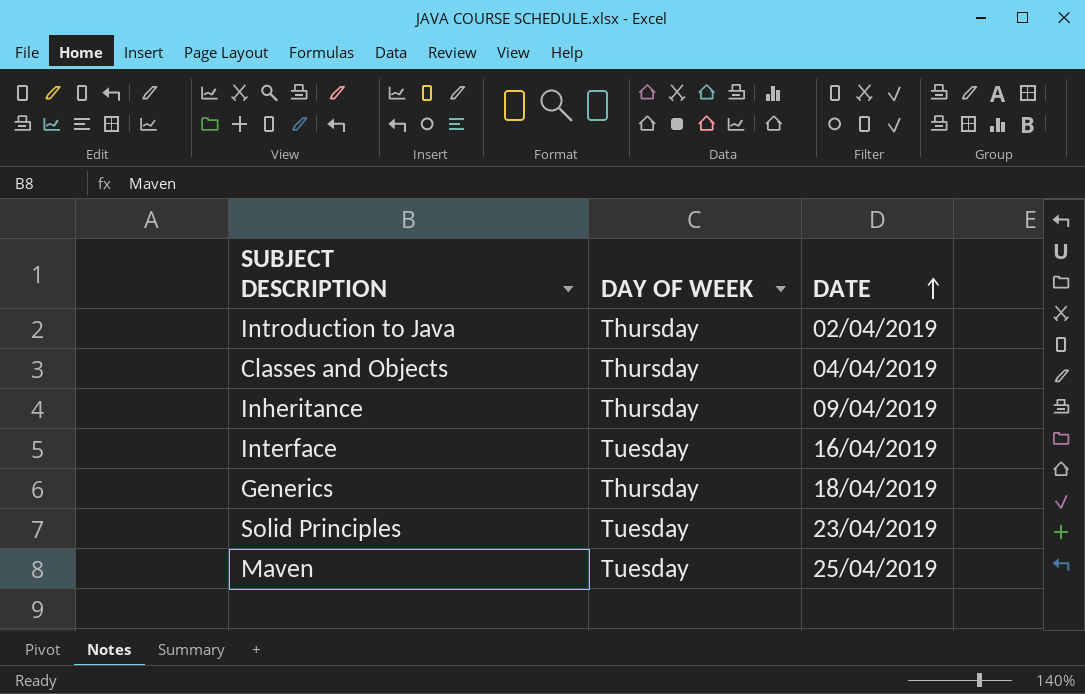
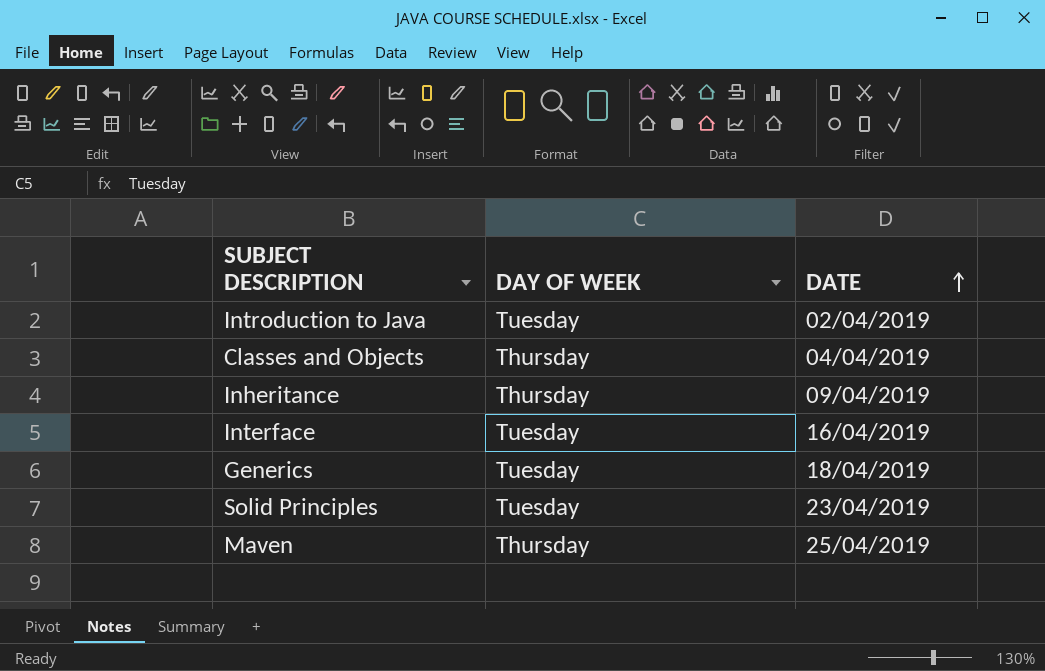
Introduction to Java | DAY OF WEEK: Thursday -> Tuesday
Generics | DAY OF WEEK: Thursday -> Tuesday
Maven | DAY OF WEEK: Tuesday -> Thursday

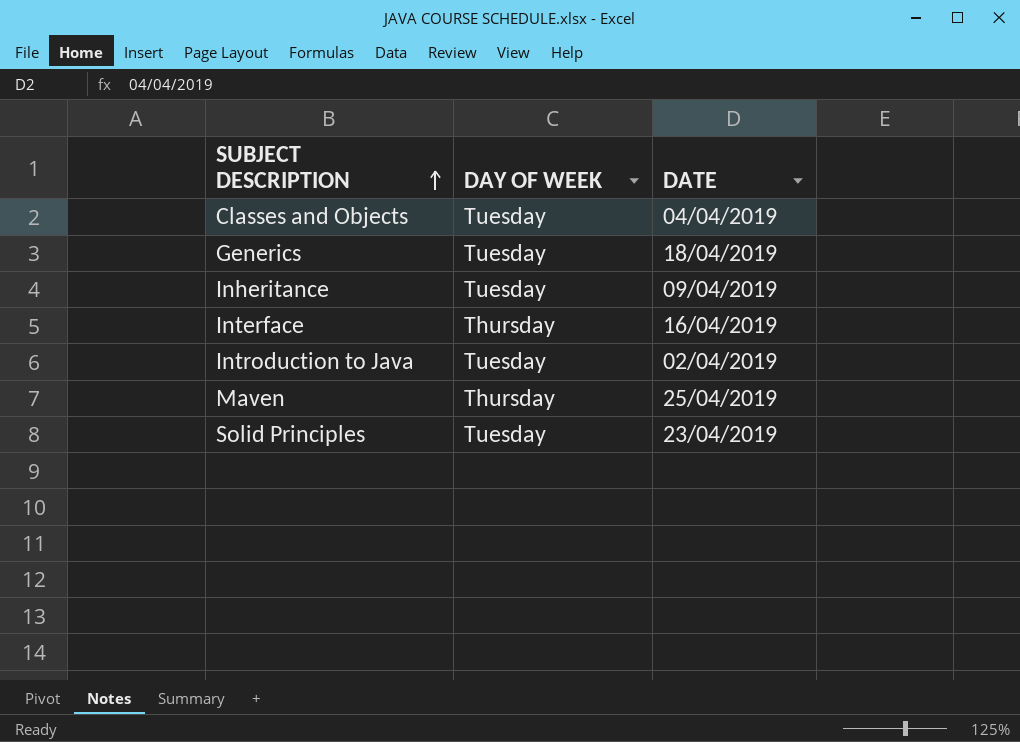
row order: DATE ascending -> SUBJECT DESCRIPTION ascending
Classes and Objects | DAY OF WEEK: Thursday -> Tuesday
Inheritance | DAY OF WEEK: Thursday -> Tuesday
Interface | DAY OF WEEK: Tuesday -> Thursday

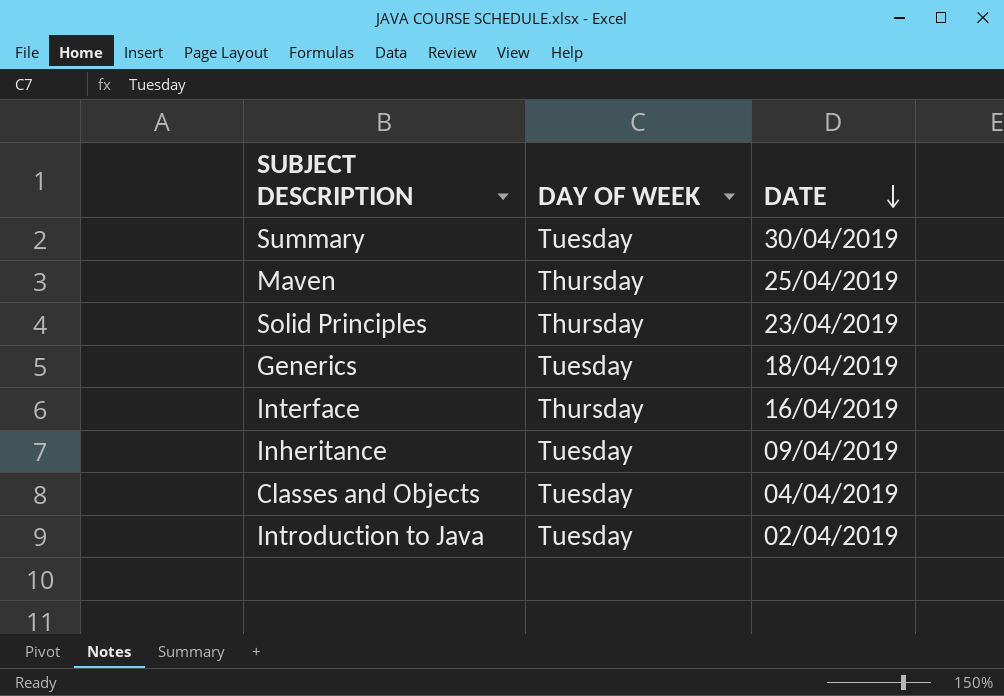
row order: SUBJECT DESCRIPTION ascending -> DATE descending
row Summary: none -> Tuesday | 30/04/2019
Solid Principles | DAY OF WEEK: Tuesday -> Thursday

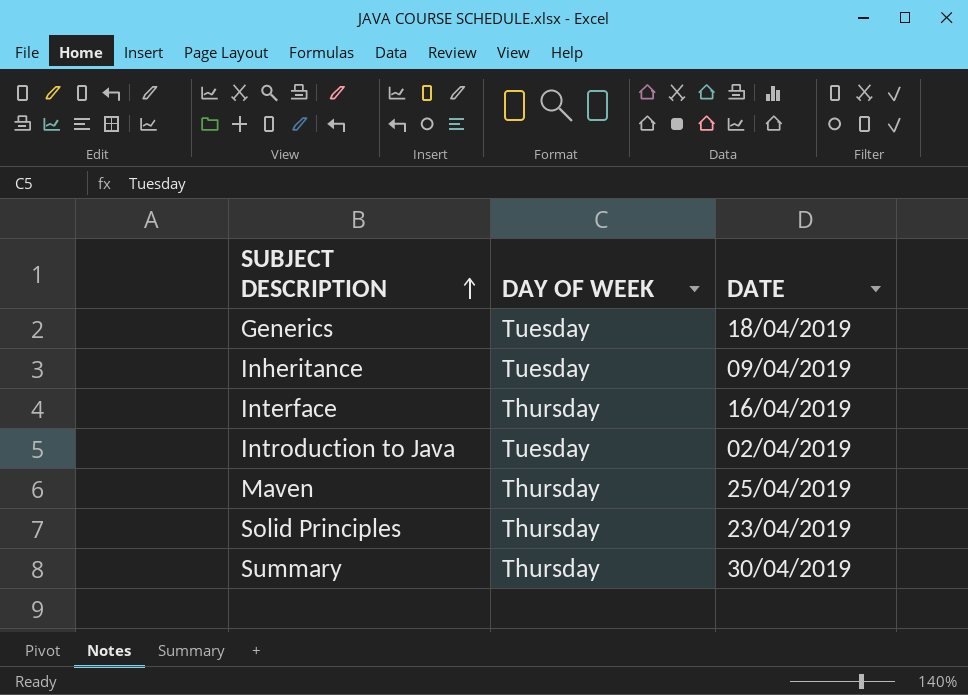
row order: DATE descending -> SUBJECT DESCRIPTION ascending
row Classes and Objects: Tuesday | 04/04/2019 -> none
Summary | DAY OF WEEK: Tuesday -> Thursday

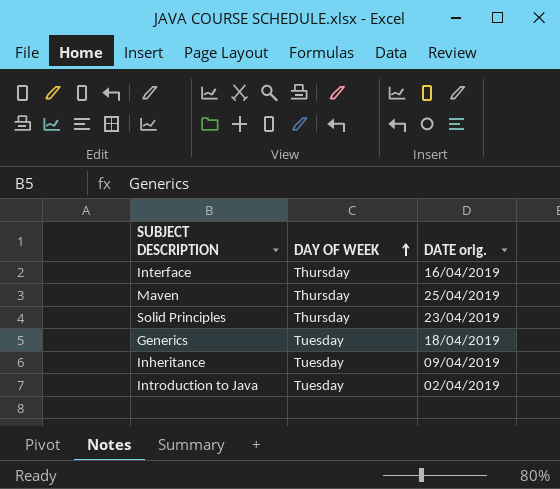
row order: SUBJECT DESCRIPTION ascending -> DAY OF WEEK ascending
column name: DATE -> DATE orig.
row Summary: Thursday | 30/04/2019 -> none

